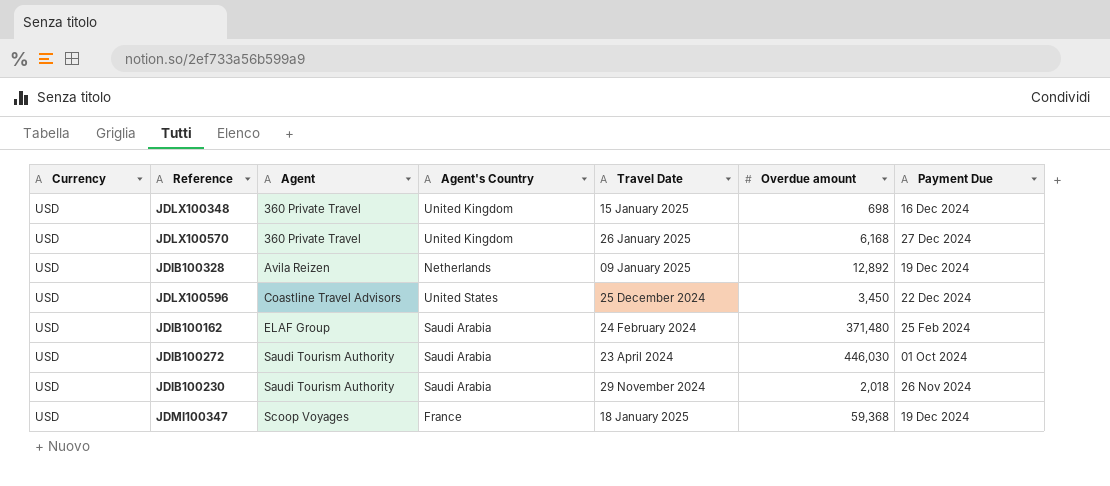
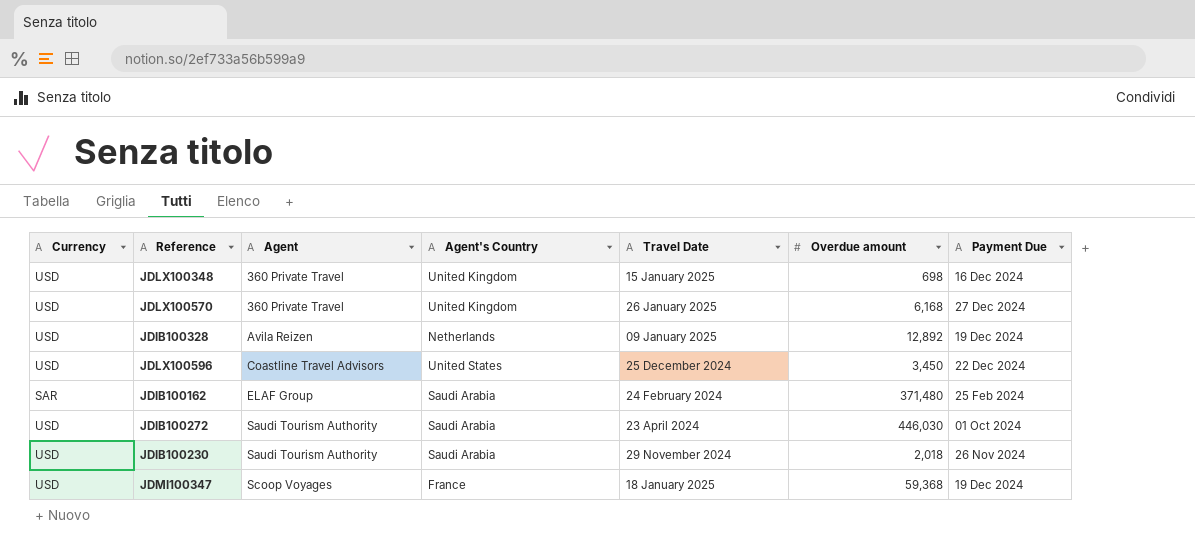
JDIB100162 | Currency: USD -> SAR

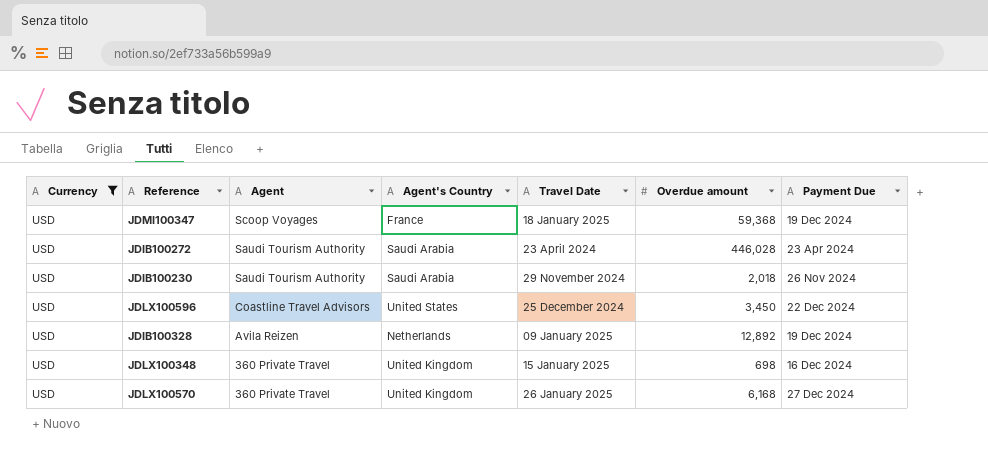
filter: none -> Currency = USD
row order: Agent ascending -> Agent descending
JDIB100272 | Overdue amount: 446,030 -> 446,028
JDIB100272 | Payment Due: 01 Oct 2024 -> 23 Apr 2024

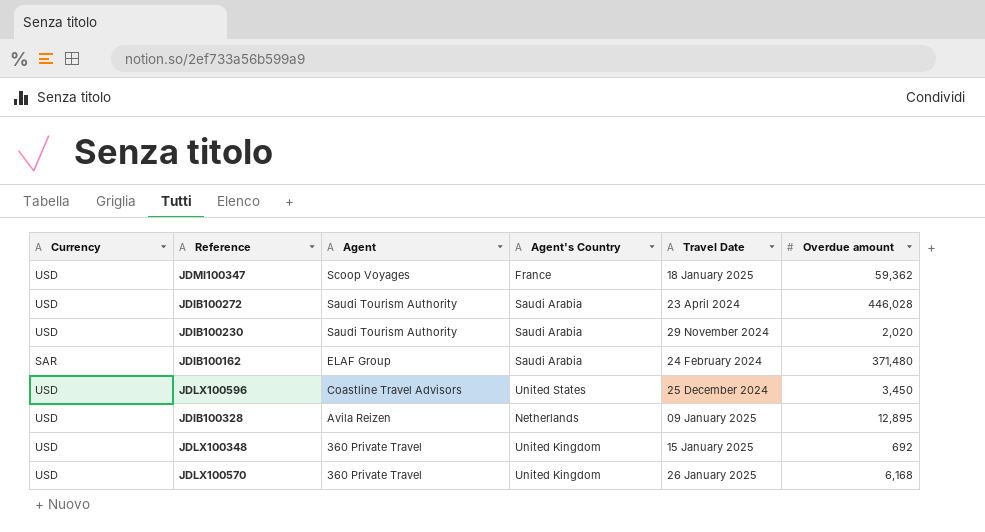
filter: Currency = USD -> none
column Payment Due | position: 7 -> none
JDMI100347 | Overdue amount: 59,368 -> 59,362
JDIB100230 | Overdue amount: 2,018 -> 2,020
JDIB100328 | Overdue amount: 12,892 -> 12,895
JDLX100348 | Overdue amount: 698 -> 692

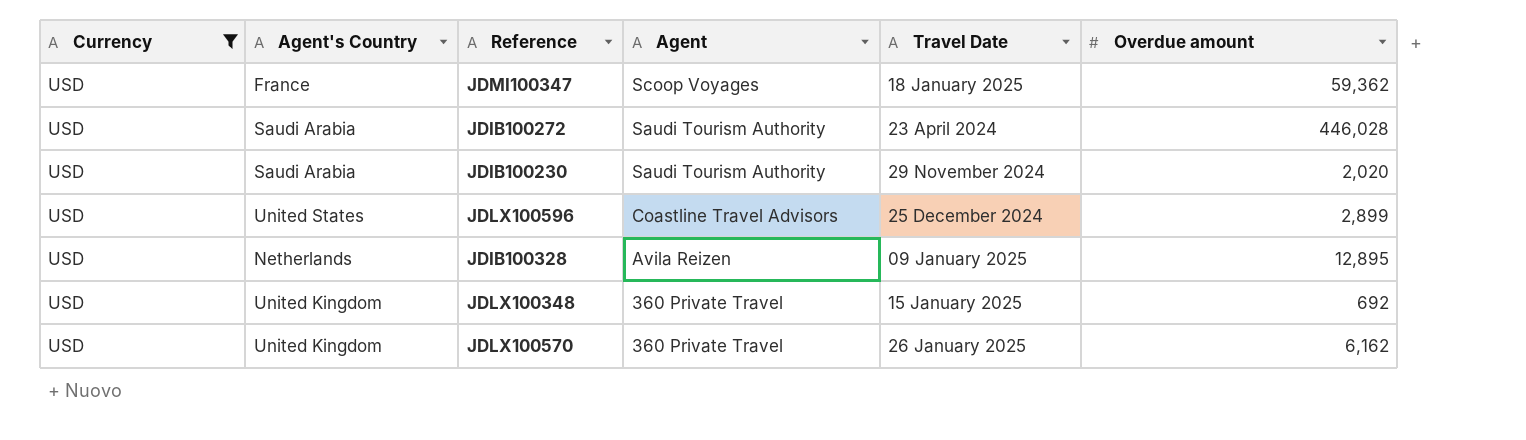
filter: none -> Currency = USD
column Agent's Country | position: 4 -> 2
JDLX100596 | Overdue amount: 3,450 -> 2,899
JDLX100570 | Overdue amount: 6,168 -> 6,162

